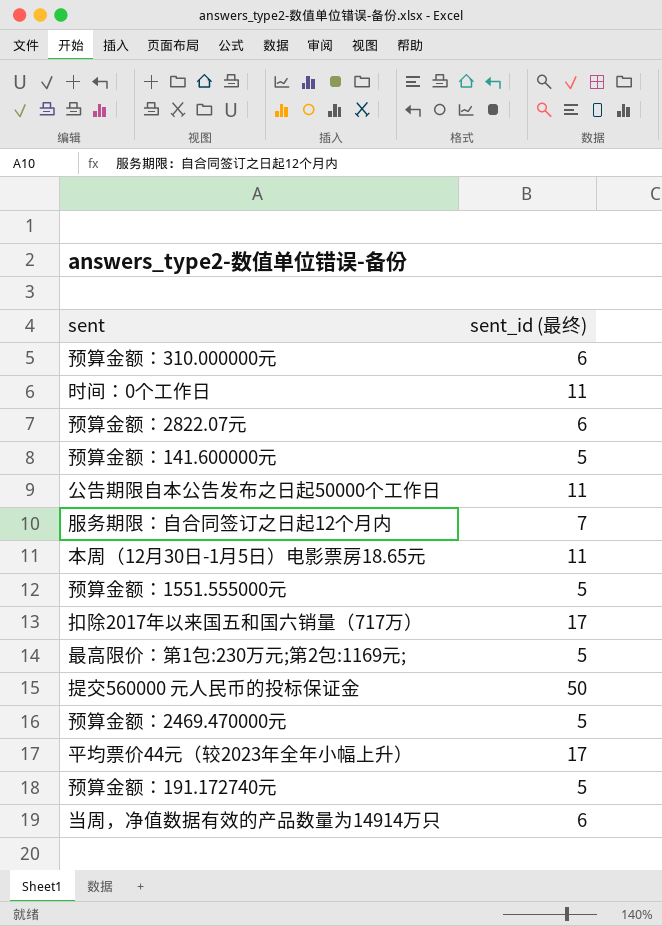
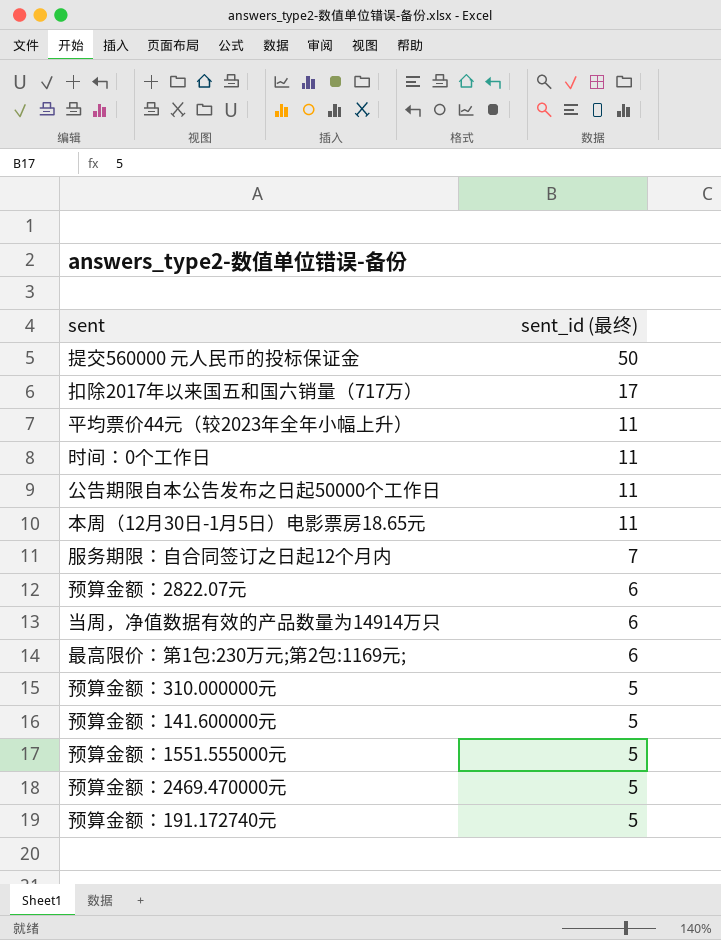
row order: none -> sent_id (最终) descending
平均票价44元（较2023年全年小幅上升） | sent_id (最终): 17 -> 11
最高限价：第1包:230万元;第2包:1169元; | sent_id (最终): 5 -> 6
预算金额：310.000000元 | sent_id (最终): 6 -> 5

